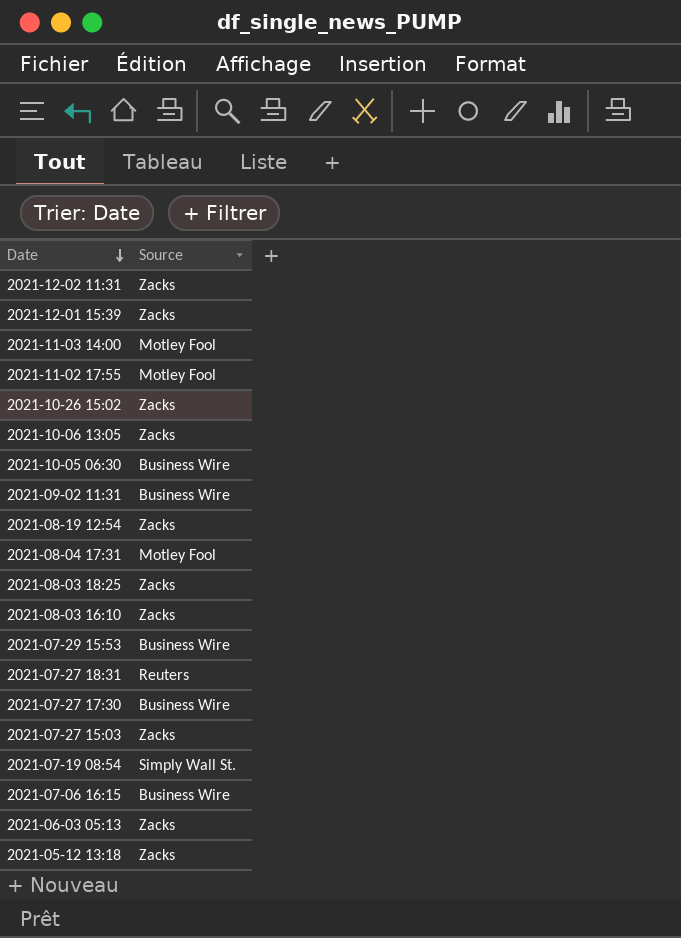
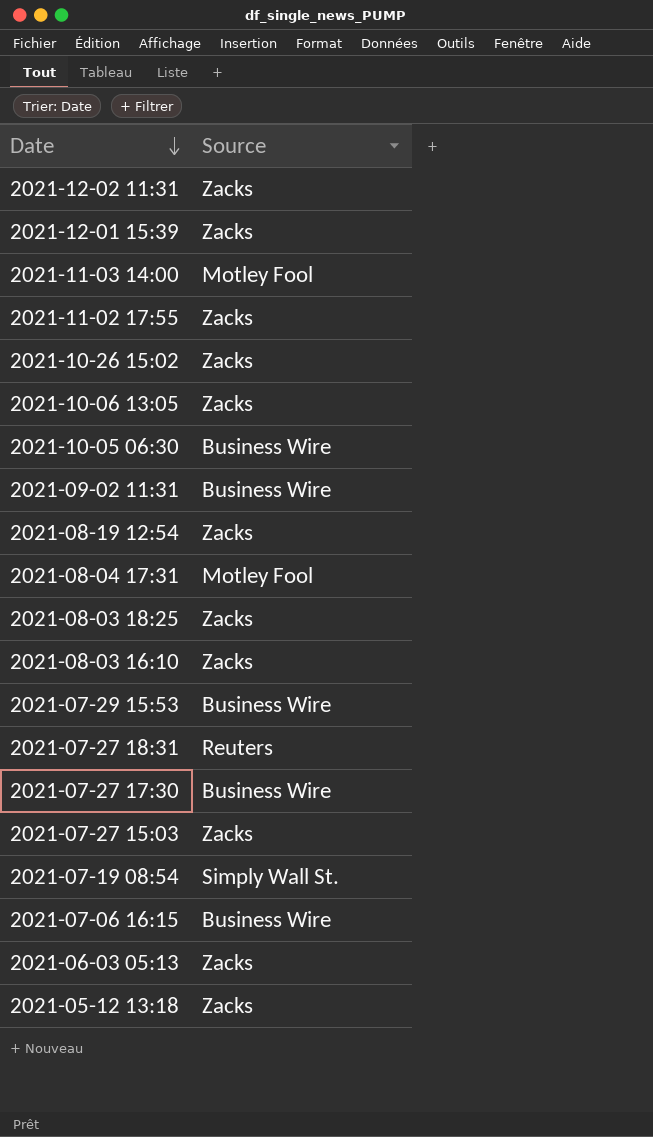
2021-11-02 17:55 | Source: Motley Fool -> Zacks

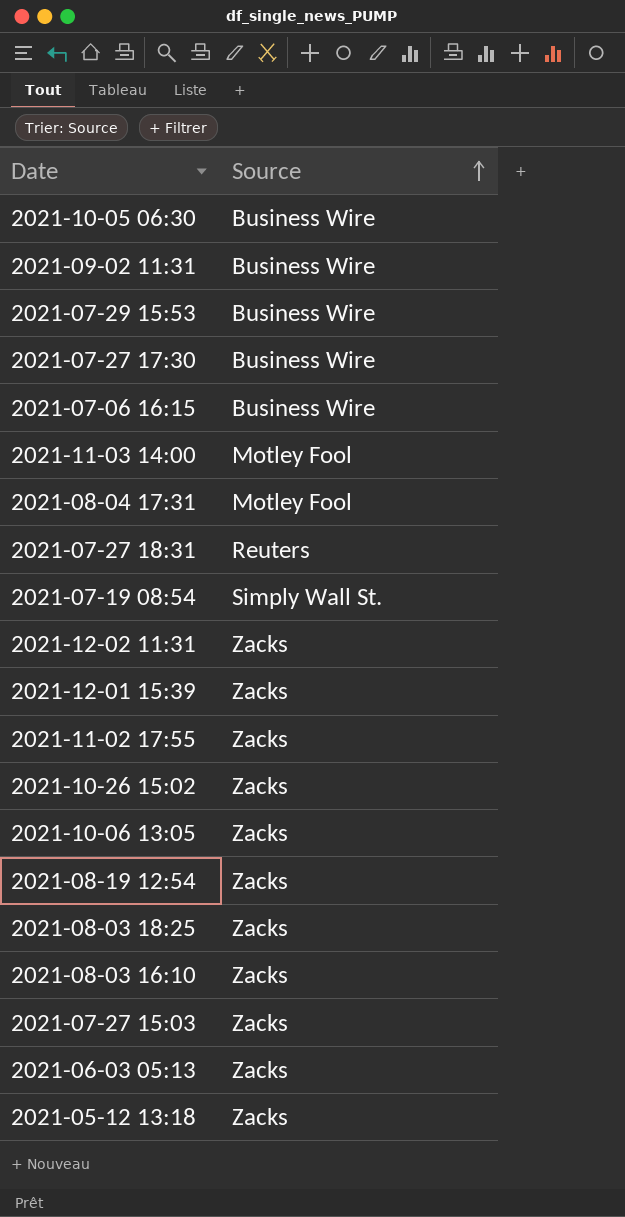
row order: Date descending -> Source ascending

